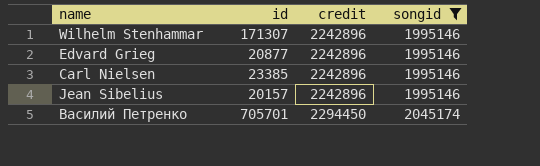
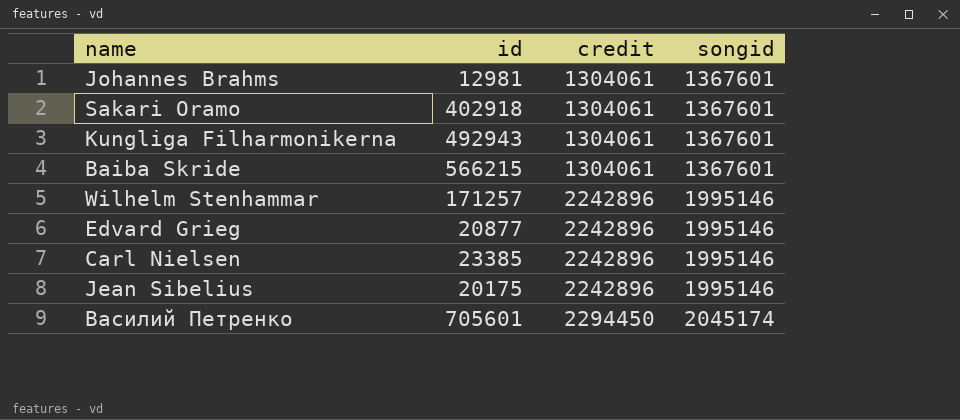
filter: songid != 1367601 -> none
Wilhelm Stenhammar | id: 171307 -> 171257
Jean Sibelius | id: 20157 -> 20175
Василий Петренко | id: 705701 -> 705601

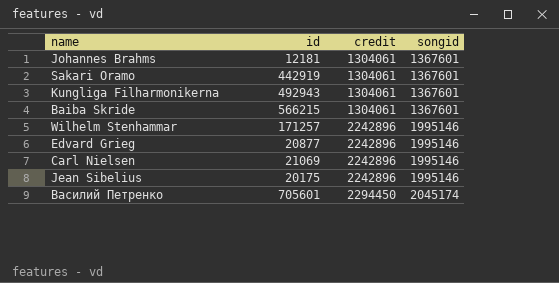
Johannes Brahms | id: 12981 -> 12181
Sakari Oramo | id: 402918 -> 442919
Carl Nielsen | id: 23385 -> 21069

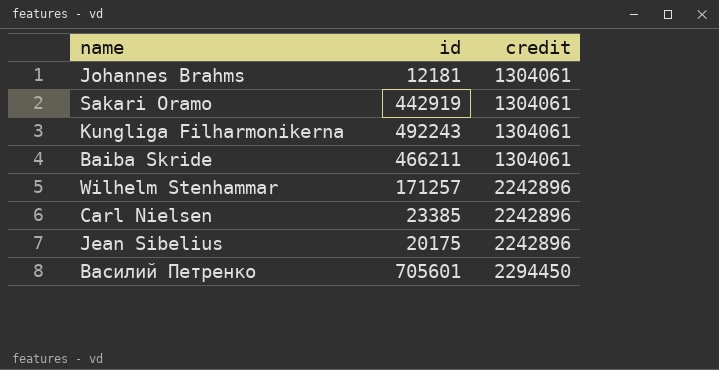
column songid | position: 4 -> none
row Edvard Grieg: 20877 | 2242896 | 1995146 -> none
Kungliga Filharmonikerna | id: 492943 -> 492243
Baiba Skride | id: 566215 -> 466211
Carl Nielsen | id: 21069 -> 23385

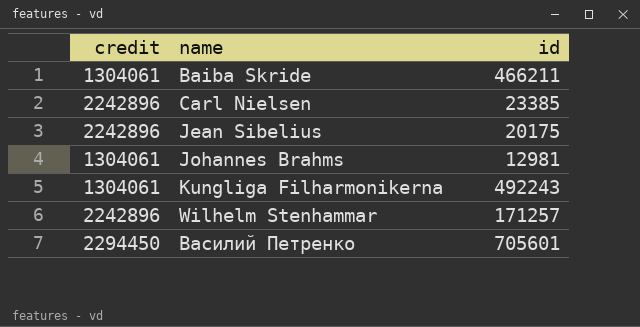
row order: credit ascending -> name ascending
column credit | position: 3 -> 1
row Sakari Oramo: 442919 | 1304061 -> none
Johannes Brahms | id: 12181 -> 12981

